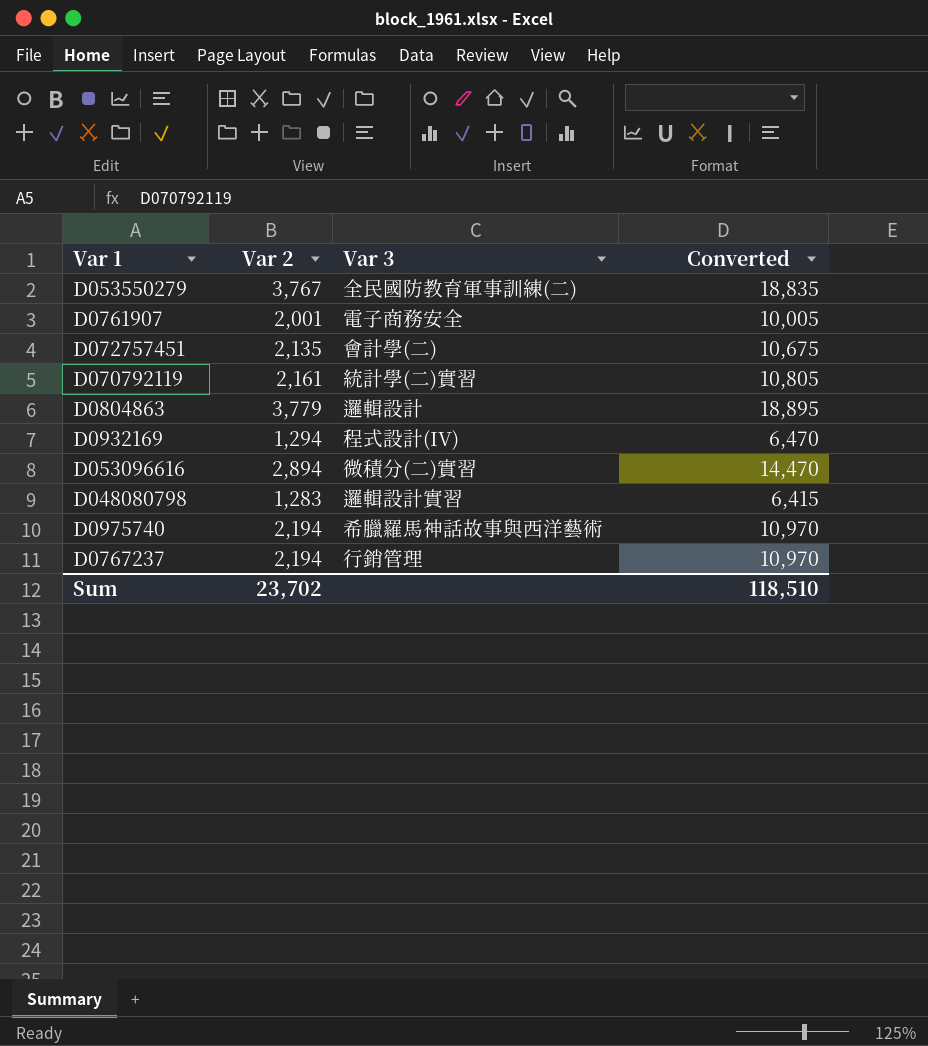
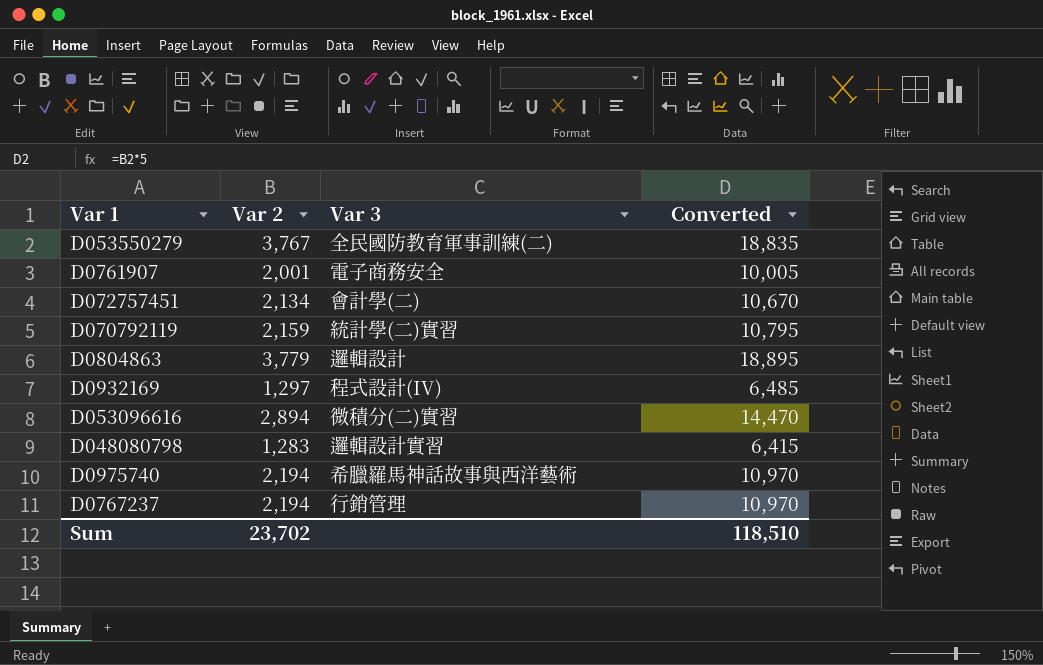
D072757451 | Var 2: 2,135 -> 2,134
D072757451 | Converted: 10,675 -> 10,670
D070792119 | Var 2: 2,161 -> 2,159
D070792119 | Converted: 10,805 -> 10,795
D0932169 | Var 2: 1,294 -> 1,297
D0932169 | Converted: 6,470 -> 6,485

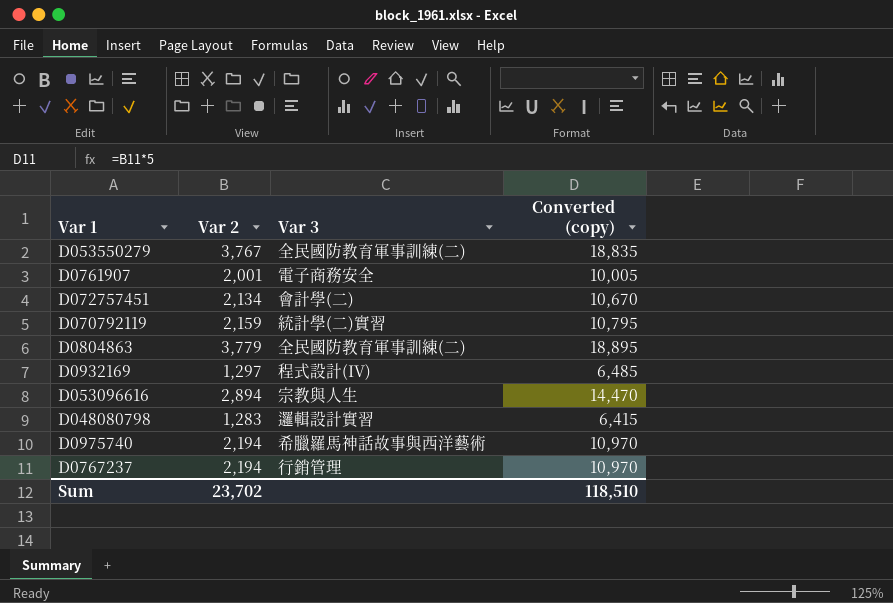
column name: Converted -> Converted (copy)
D0804863 | Var 3: 邏輯設計 -> 全民國防教育軍事訓練(二)
D053096616 | Var 3: 微積分(二)實習 -> 宗教與人生

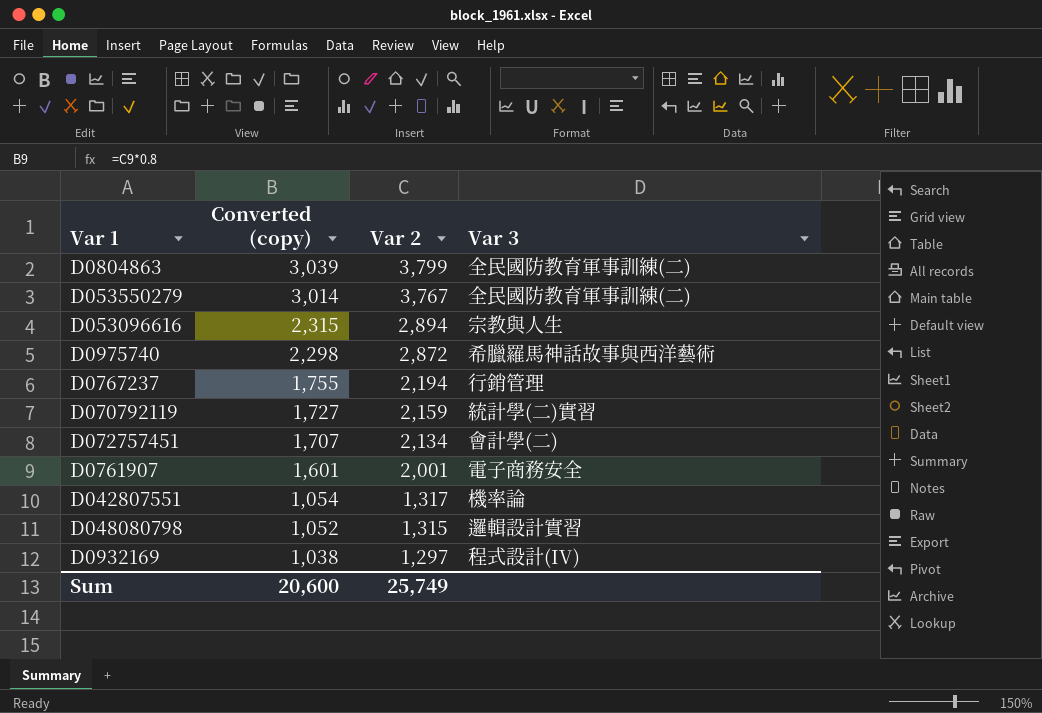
row order: none -> Converted (copy) descending
column Converted (copy) | formula: [Var 2] * 5 -> [Var 2] * 0.8
column Converted (copy) | position: 4 -> 2
D0804863 | Var 2: 3,779 -> 3,799
D0975740 | Var 2: 2,194 -> 2,872
row D042807551: none -> 1,054 | 1,317 | 機率論
D048080798 | Var 2: 1,283 -> 1,315
Sum | Converted (copy): 118,510 -> 20,600
Sum | Var 2: 23,702 -> 25,749

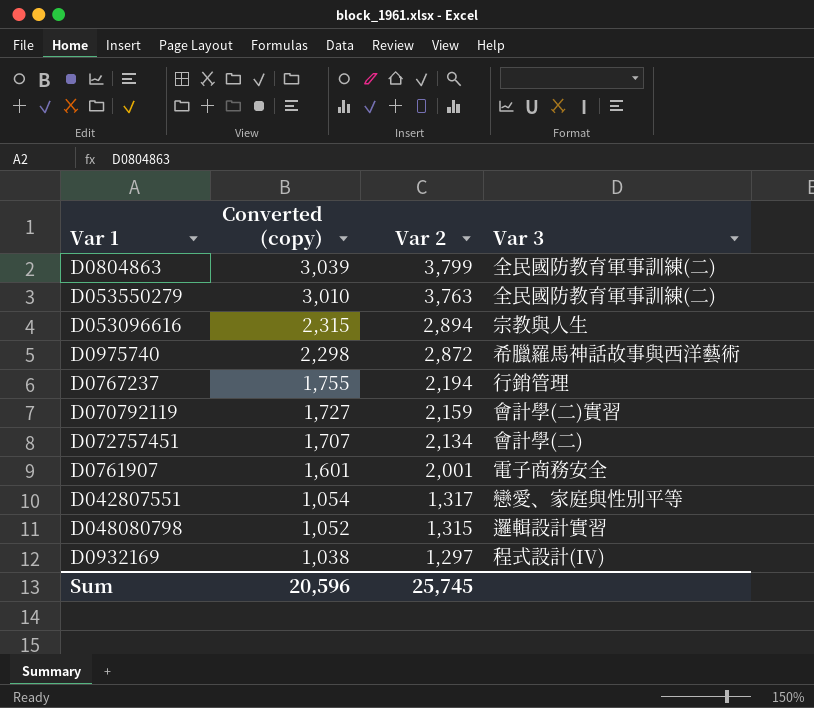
D053550279 | Converted (copy): 3,014 -> 3,010
D053550279 | Var 2: 3,767 -> 3,763
D070792119 | Var 3: 統計學(二)實習 -> 會計學(二)實習
D042807551 | Var 3: 機率論 -> 戀愛、家庭與性別平等
Sum | Converted (copy): 20,600 -> 20,596
Sum | Var 2: 25,749 -> 25,745

